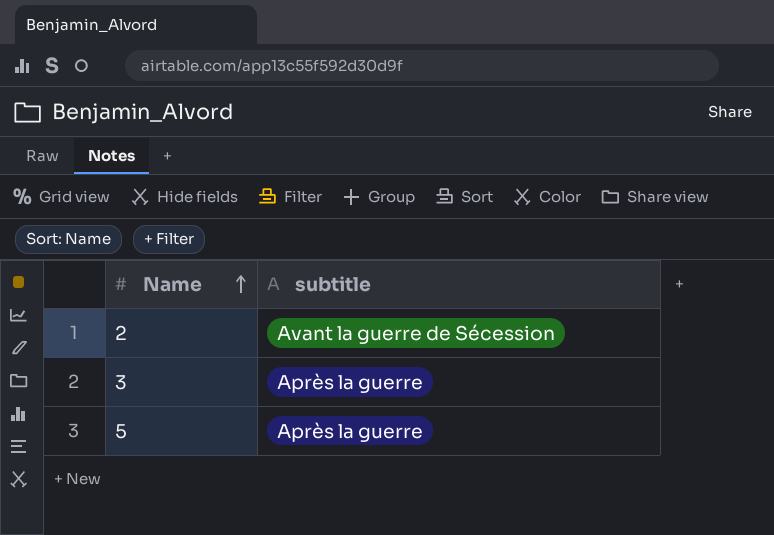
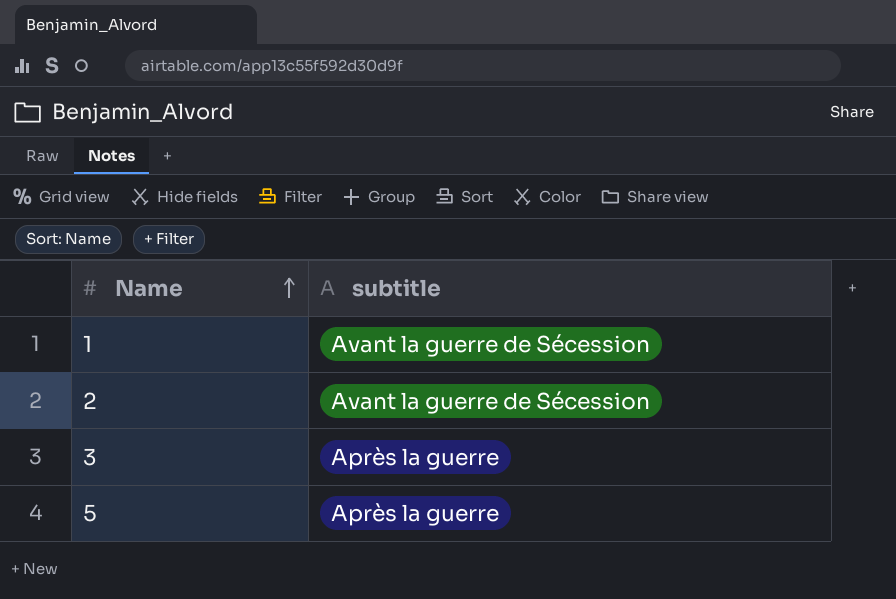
row 1: none -> Avant la guerre de Sécession

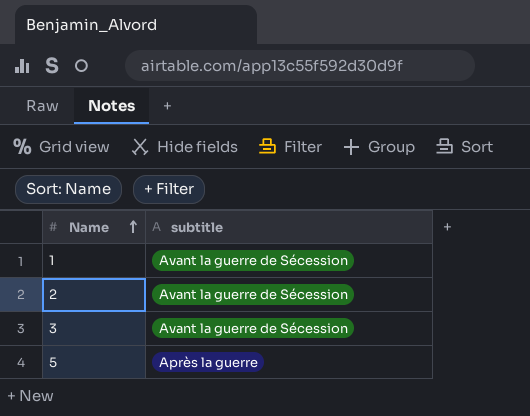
3 | subtitle: Après la guerre -> Avant la guerre de Sécession

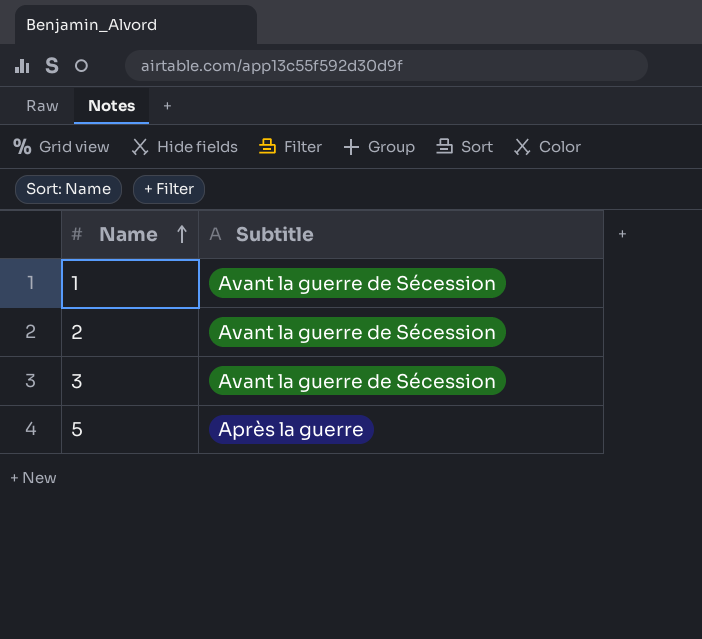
column name: subtitle -> Subtitle

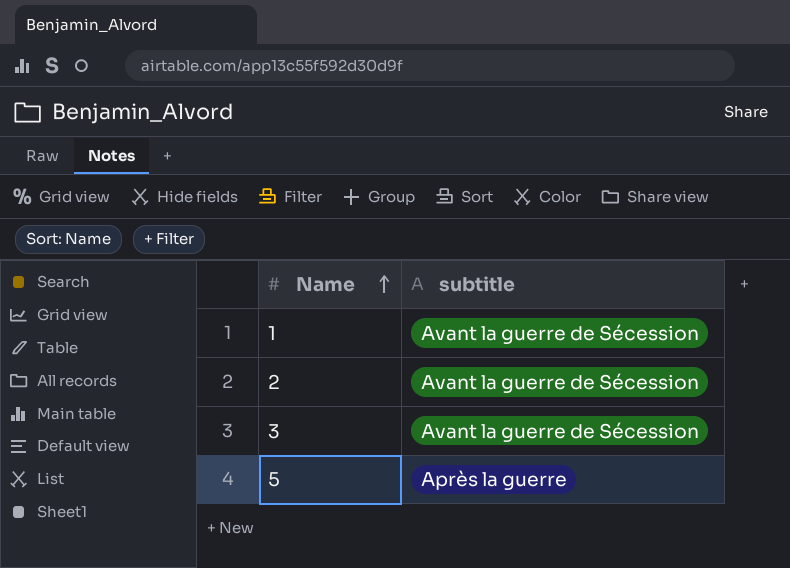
column name: Subtitle -> subtitle

